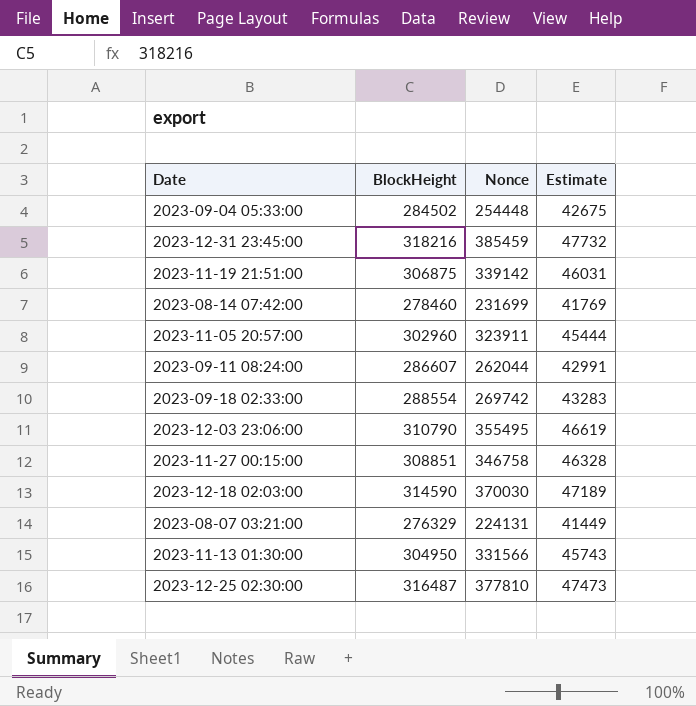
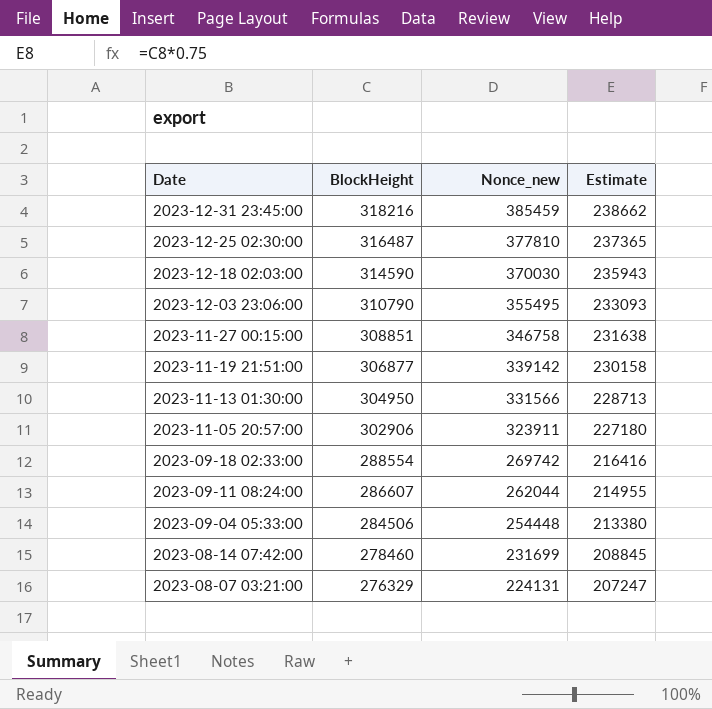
row order: none -> Date descending
column name: Nonce -> Nonce_new
column Estimate | formula: [BlockHeight] * 0.15 -> [BlockHeight] * 0.75
2023-11-19 21:51:00 | BlockHeight: 306875 -> 306877
2023-11-05 20:57:00 | BlockHeight: 302960 -> 302906
2023-09-04 05:33:00 | BlockHeight: 284502 -> 284506

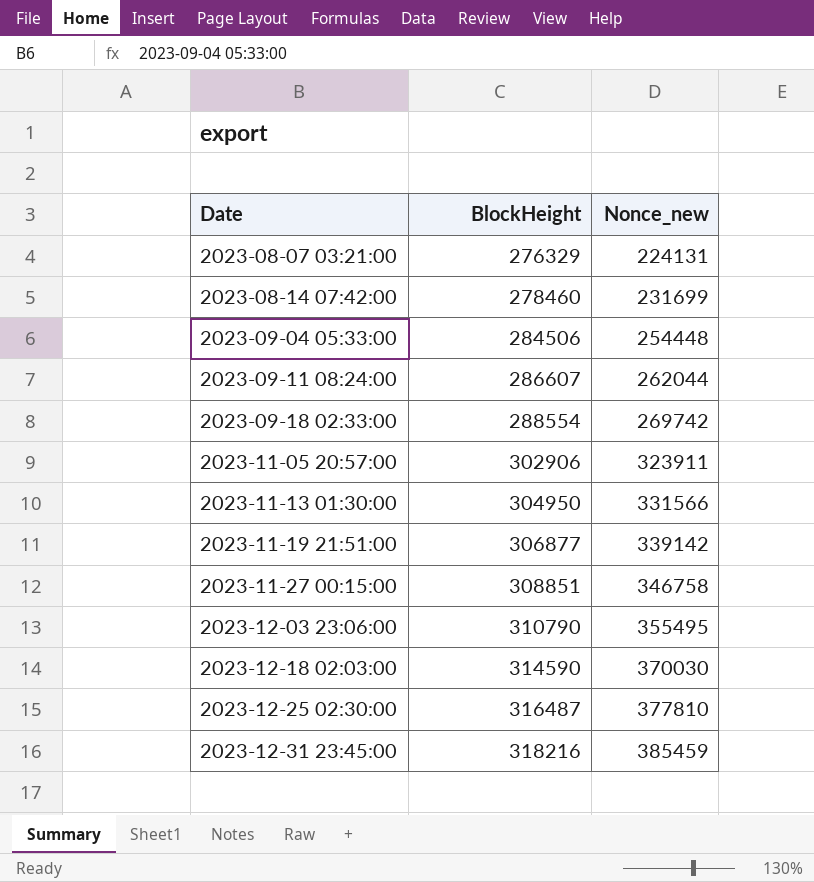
row order: Date descending -> Date ascending
column Estimate | formula: [BlockHeight] * 0.75 -> none

